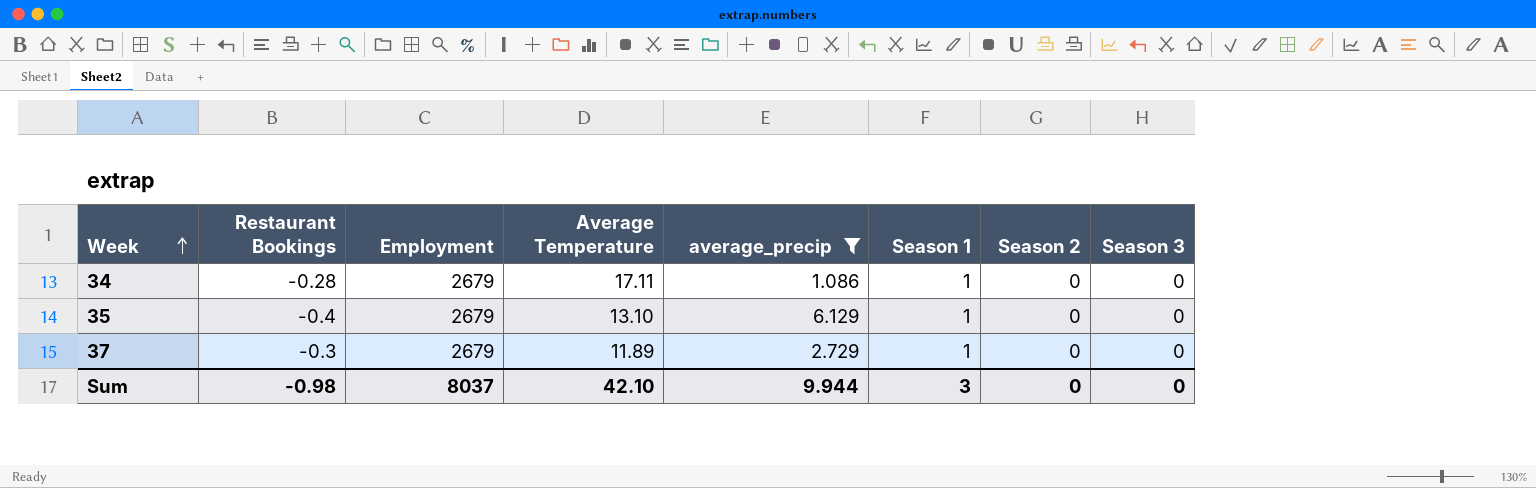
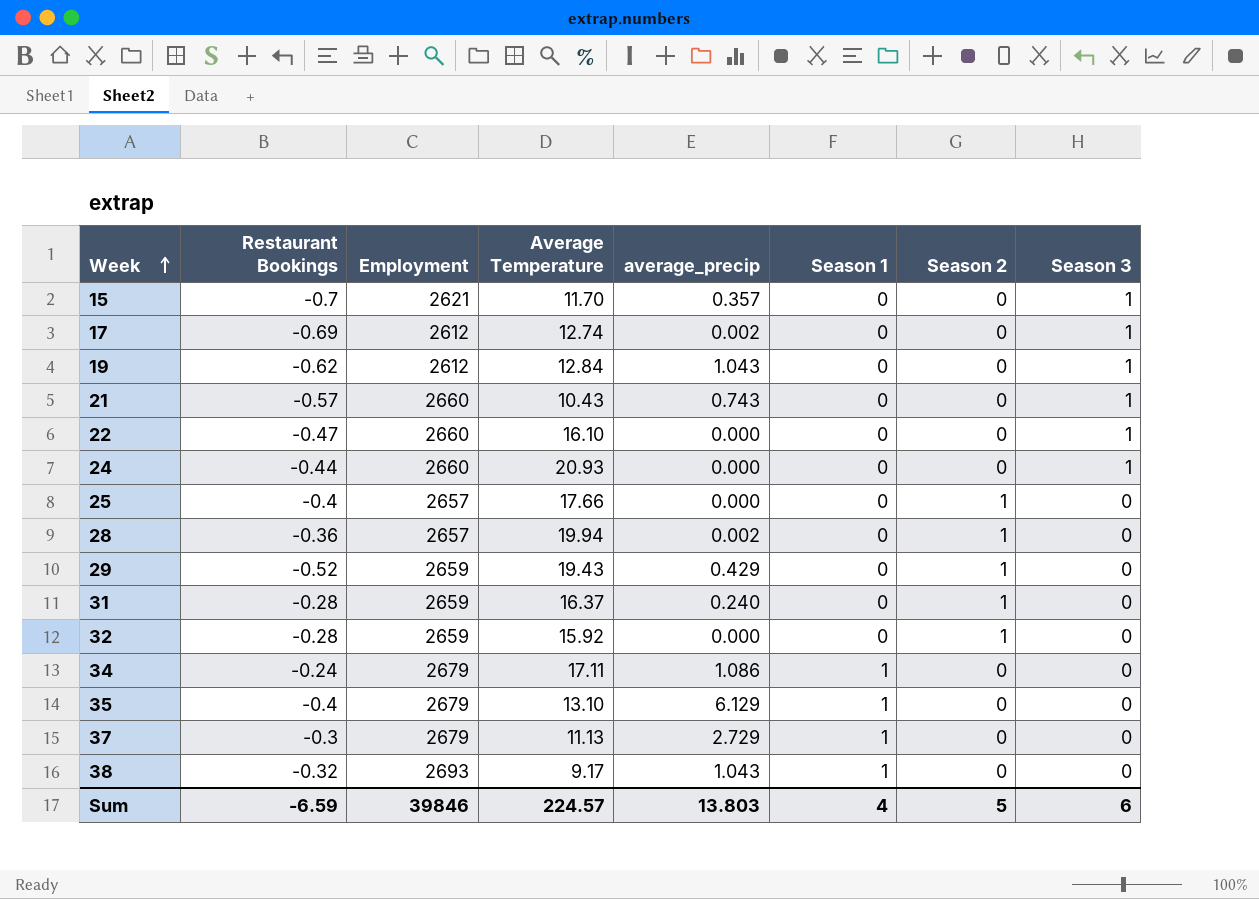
filter: average_precip >= 1.086 -> none
34 | Restaurant Bookings: -0.28 -> -0.24
37 | Average Temperature: 11.89 -> 11.13
Sum | Restaurant Bookings: -0.98 -> -6.59
Sum | Employment: 8037 -> 39846
Sum | Average Temperature: 42.10 -> 224.57
Sum | average_precip: 9.944 -> 13.803
Sum | Season 1: 3 -> 4
Sum | Season 2: 0 -> 5
Sum | Season 3: 0 -> 6

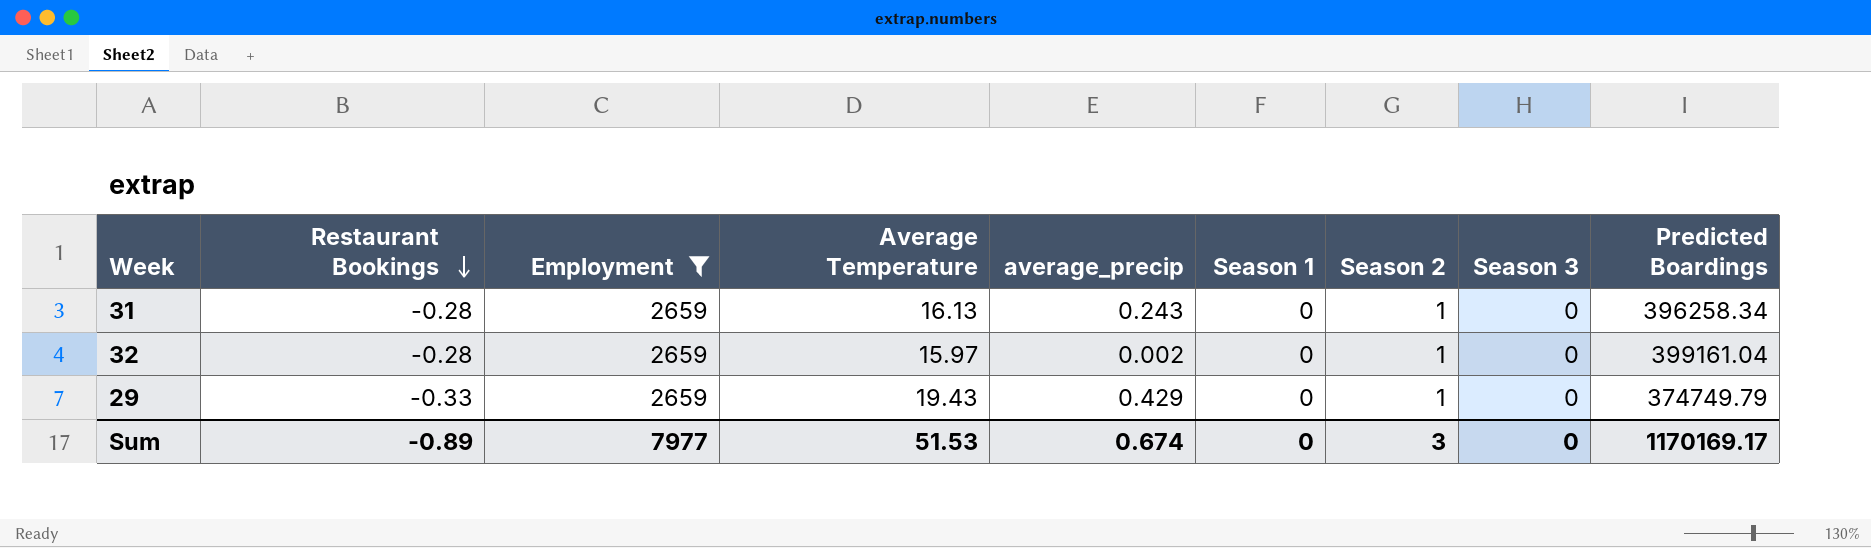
filter: none -> Employment = 2659
row order: Week ascending -> Restaurant Bookings descending
column Predicted Boardings | position: none -> 9
31 | Average Temperature: 16.37 -> 16.13
31 | average_precip: 0.240 -> 0.243
32 | Average Temperature: 15.92 -> 15.97
32 | average_precip: 0.000 -> 0.002
29 | Restaurant Bookings: -0.52 -> -0.33
Sum | Restaurant Bookings: -6.59 -> -0.89
Sum | Employment: 39846 -> 7977
Sum | Average Temperature: 224.57 -> 51.53
Sum | average_precip: 13.803 -> 0.674
Sum | Season 1: 4 -> 0
Sum | Season 2: 5 -> 3
Sum | Season 3: 6 -> 0

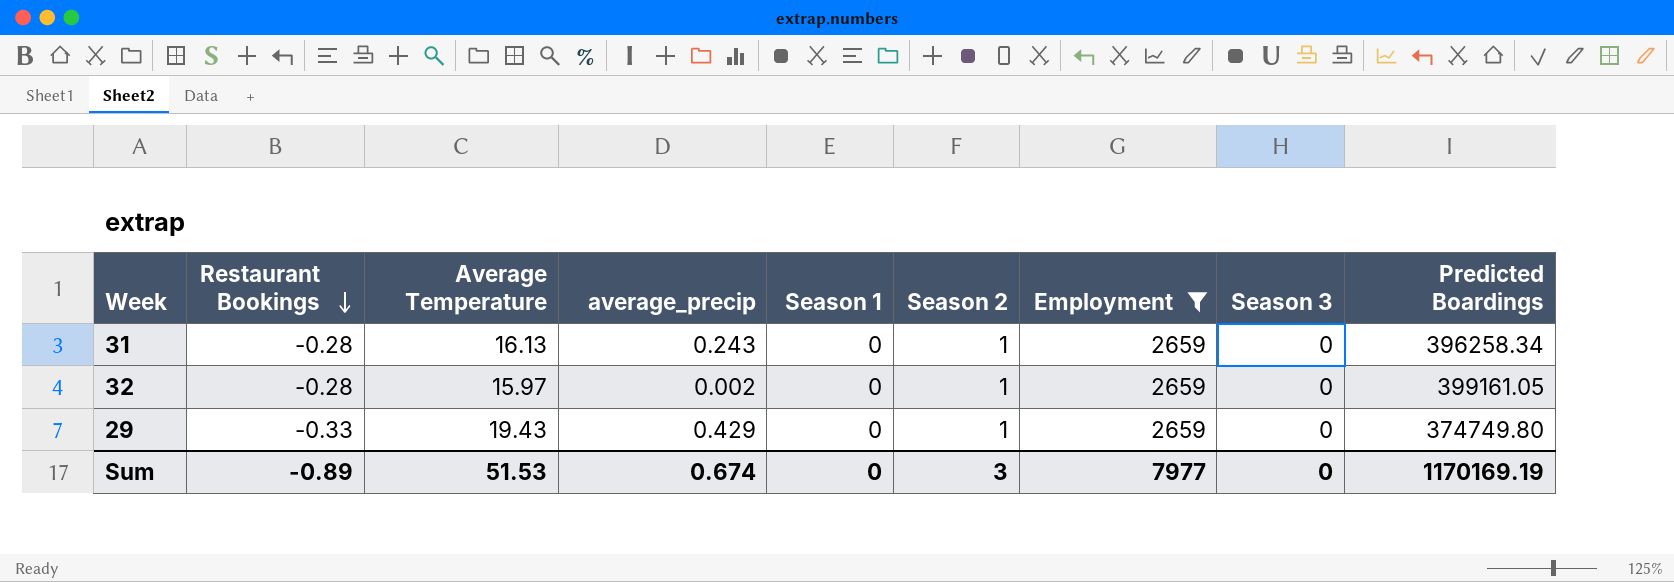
column Employment | position: 3 -> 7
32 | Predicted Boardings: 399161.04 -> 399161.05
29 | Predicted Boardings: 374749.79 -> 374749.80
Sum | Predicted Boardings: 1170169.17 -> 1170169.19

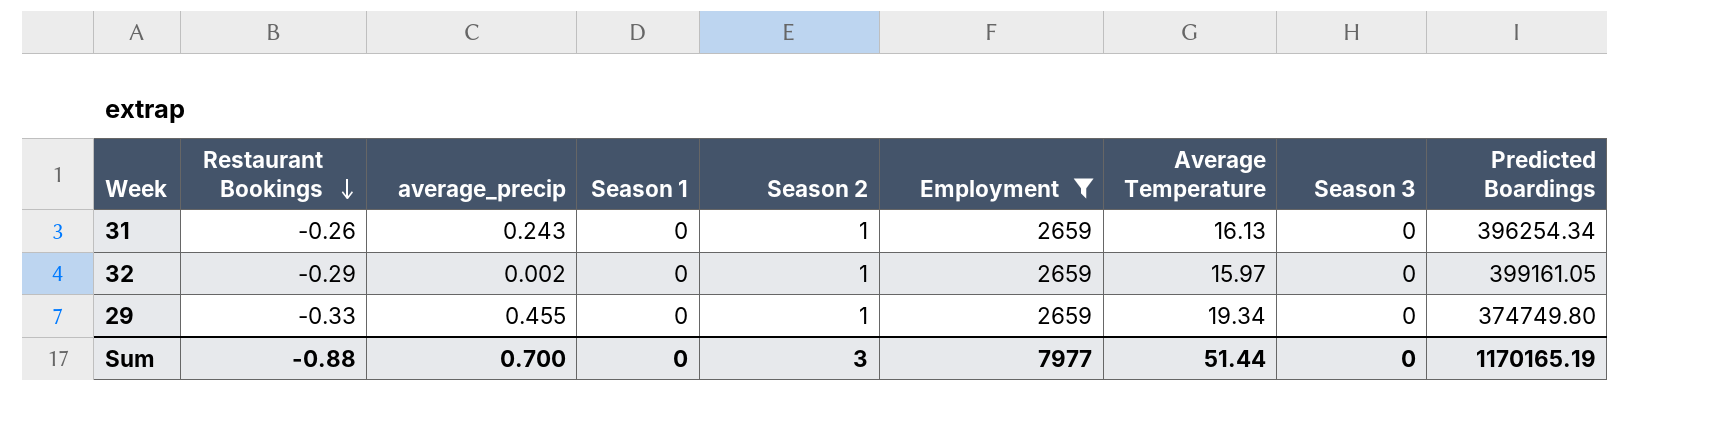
column Average Temperature | position: 3 -> 7
31 | Restaurant Bookings: -0.28 -> -0.26
31 | Predicted Boardings: 396258.34 -> 396254.34
32 | Restaurant Bookings: -0.28 -> -0.29
29 | average_precip: 0.429 -> 0.455
29 | Average Temperature: 19.43 -> 19.34
Sum | Restaurant Bookings: -0.89 -> -0.88
Sum | average_precip: 0.674 -> 0.700
Sum | Average Temperature: 51.53 -> 51.44
Sum | Predicted Boardings: 1170169.19 -> 1170165.19

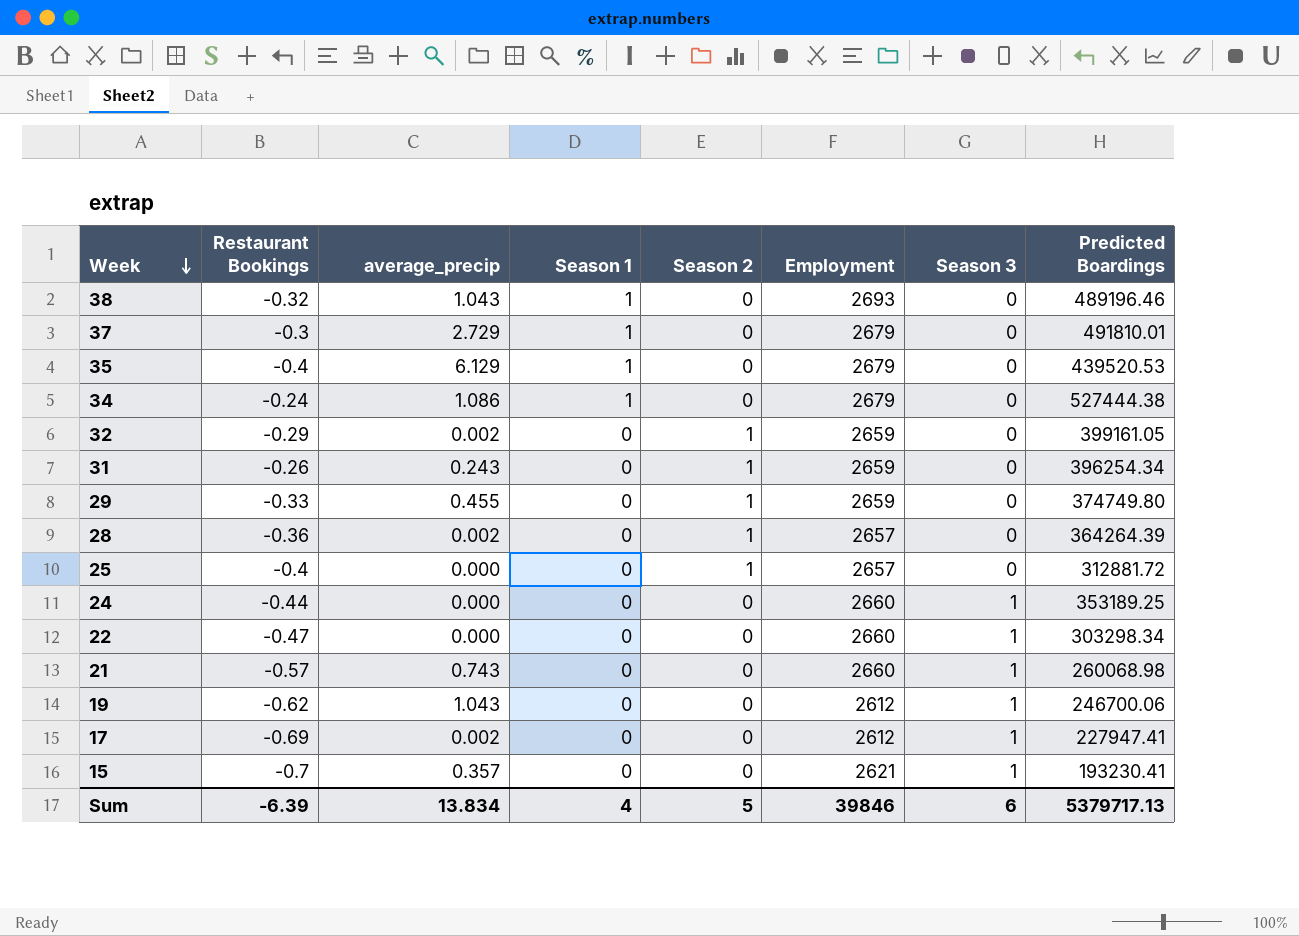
filter: Employment = 2659 -> none
row order: Restaurant Bookings descending -> Week descending
column Average Temperature | position: 7 -> none
Sum | Restaurant Bookings: -0.88 -> -6.39
Sum | average_precip: 0.700 -> 13.834
Sum | Season 1: 0 -> 4
Sum | Season 2: 3 -> 5
Sum | Employment: 7977 -> 39846
Sum | Season 3: 0 -> 6
Sum | Predicted Boardings: 1170165.19 -> 5379717.13

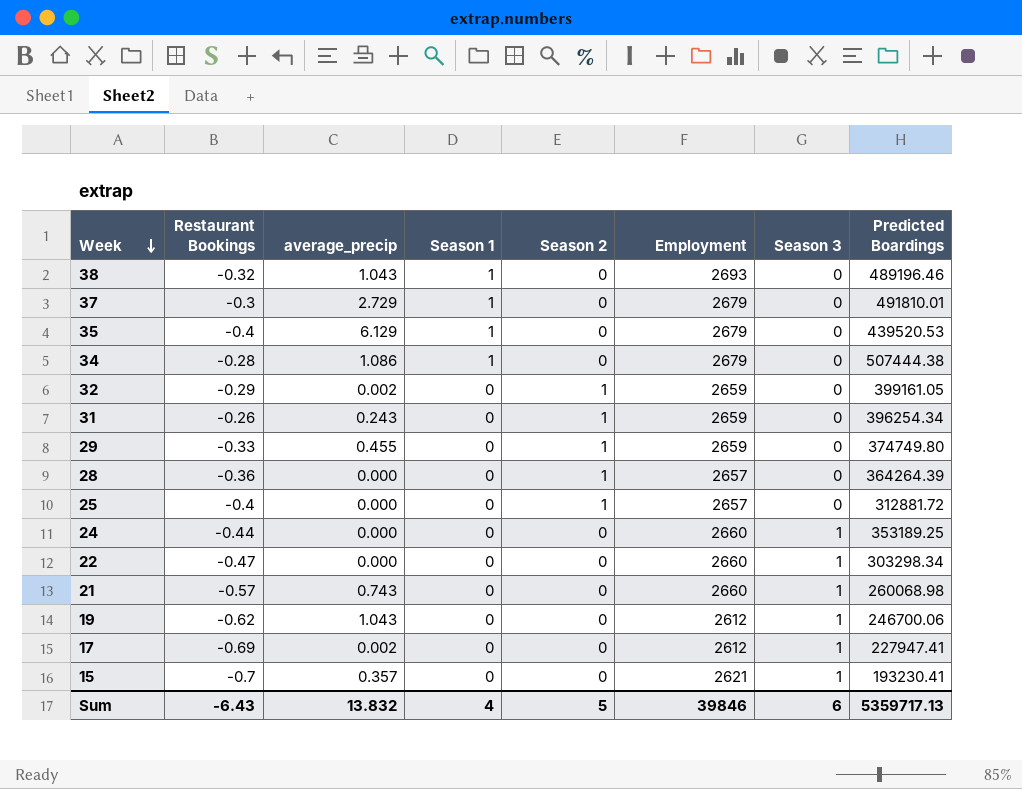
34 | Restaurant Bookings: -0.24 -> -0.28
34 | Predicted Boardings: 527444.38 -> 507444.38
28 | average_precip: 0.002 -> 0.000
Sum | Restaurant Bookings: -6.39 -> -6.43
Sum | average_precip: 13.834 -> 13.832
Sum | Predicted Boardings: 5379717.13 -> 5359717.13

